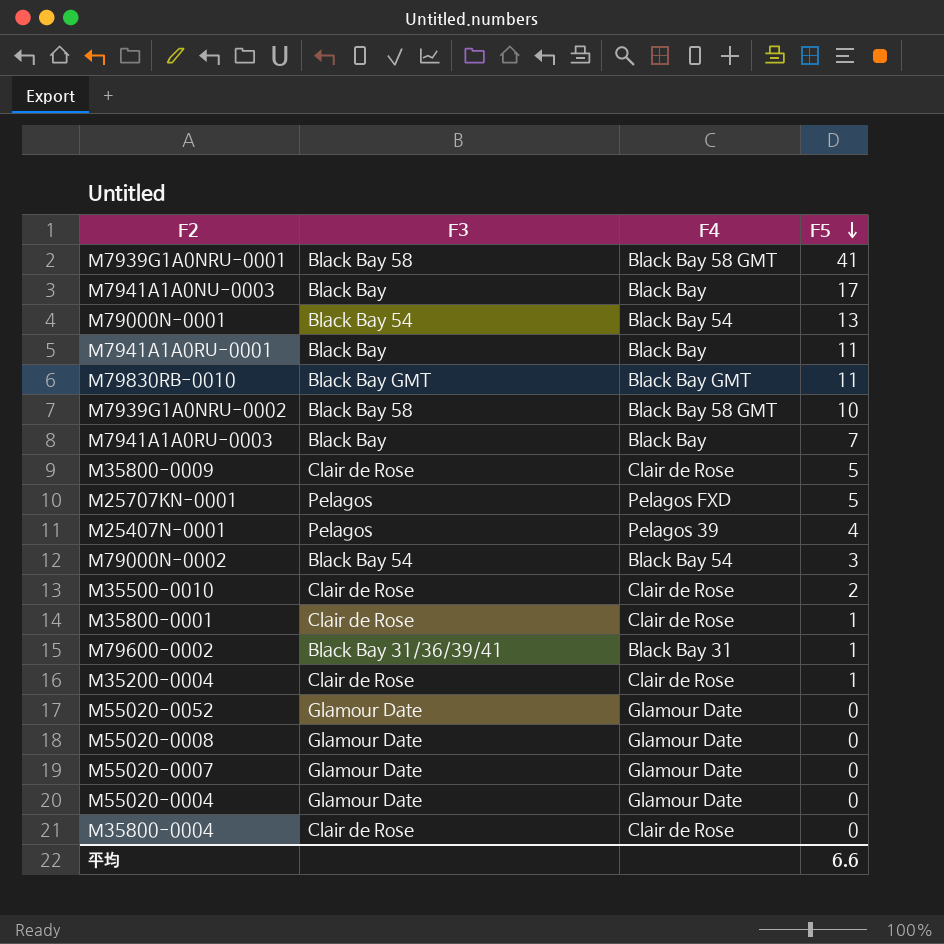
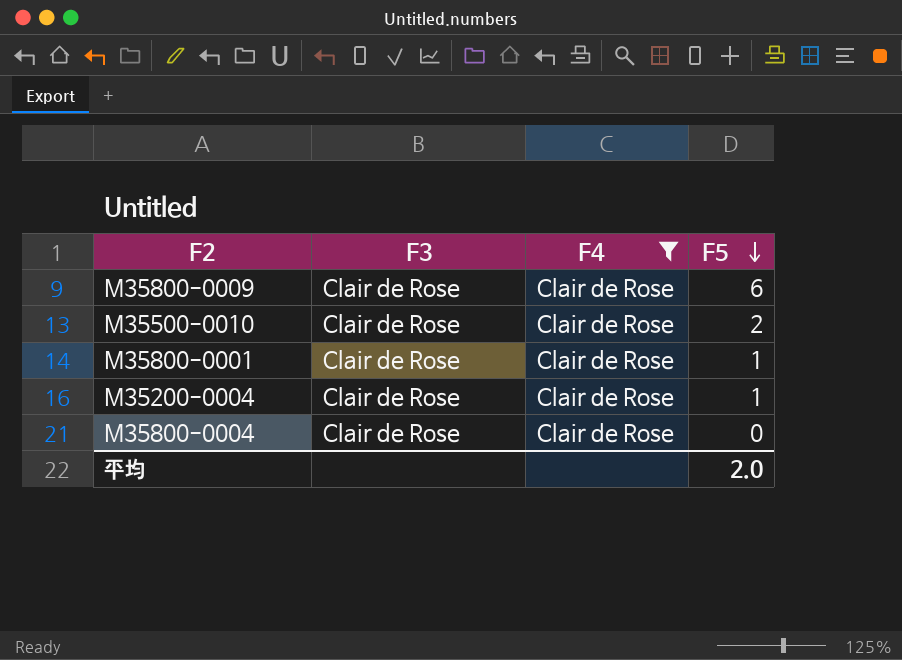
filter: none -> F4 = Clair de Rose
M35800-0009 | F5: 5 -> 6
平均 | F5: 6.6 -> 2.0

